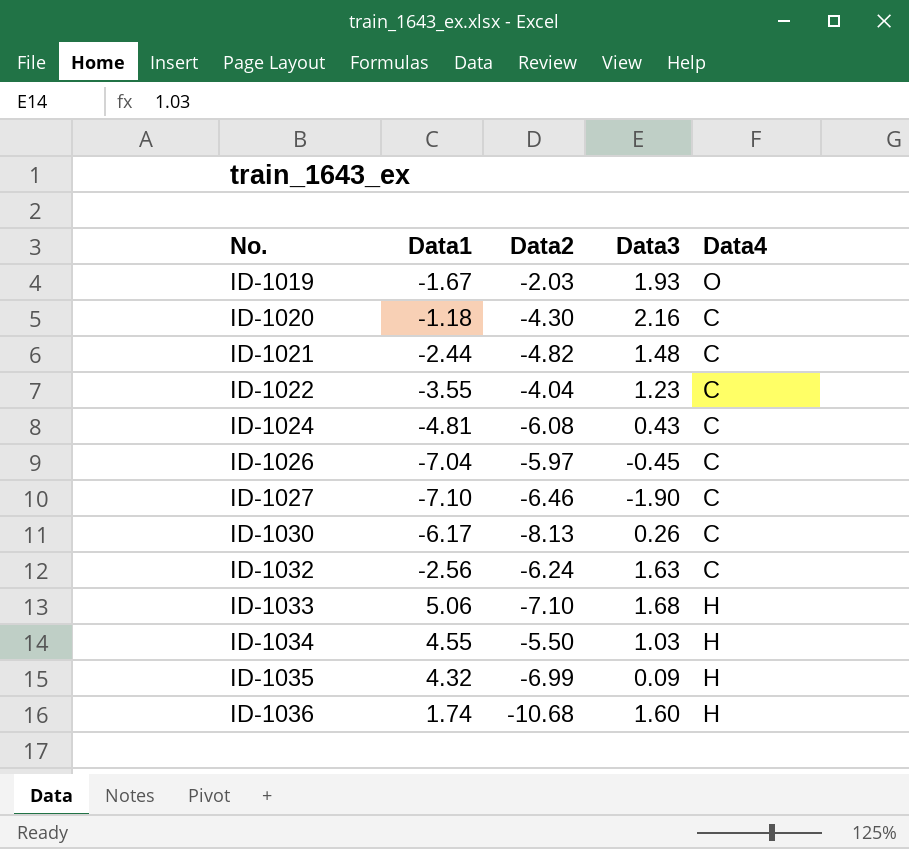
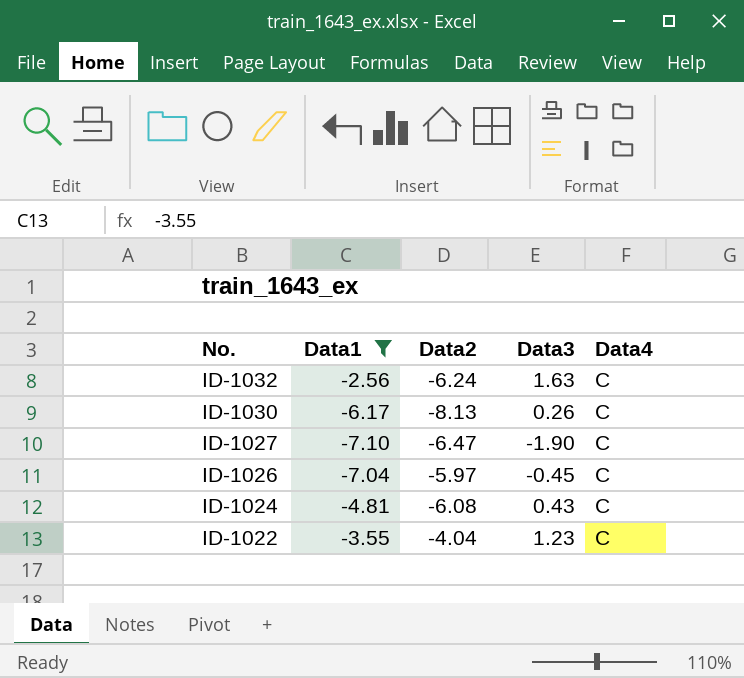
filter: none -> Data1 <= -2.56
row order: No. ascending -> No. descending
ID-1027 | Data2: -6.46 -> -6.47

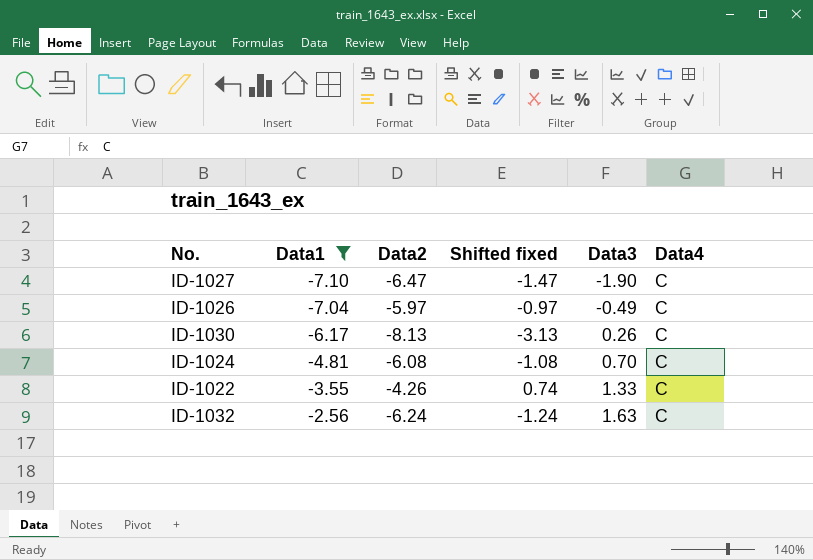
row order: No. descending -> Data1 ascending
column Shifted fixed | formula: none -> [Data2] + 5
ID-1026 | Data3: -0.45 -> -0.49
ID-1024 | Data3: 0.43 -> 0.70
ID-1022 | Data2: -4.04 -> -4.26
ID-1022 | Data3: 1.23 -> 1.33

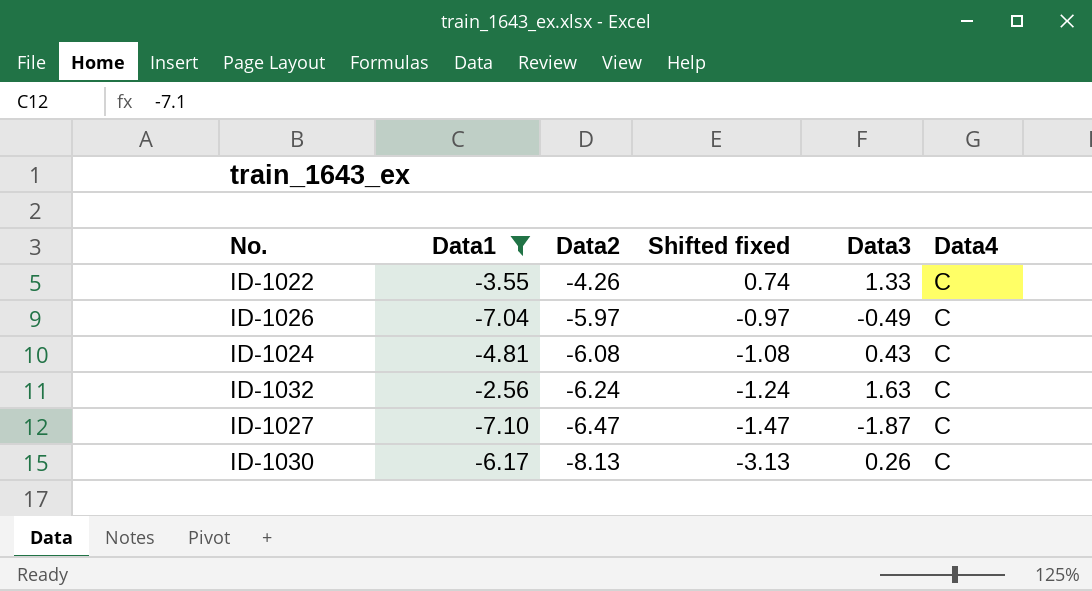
row order: Data1 ascending -> Data2 descending
ID-1024 | Data3: 0.70 -> 0.43
ID-1027 | Data3: -1.90 -> -1.87

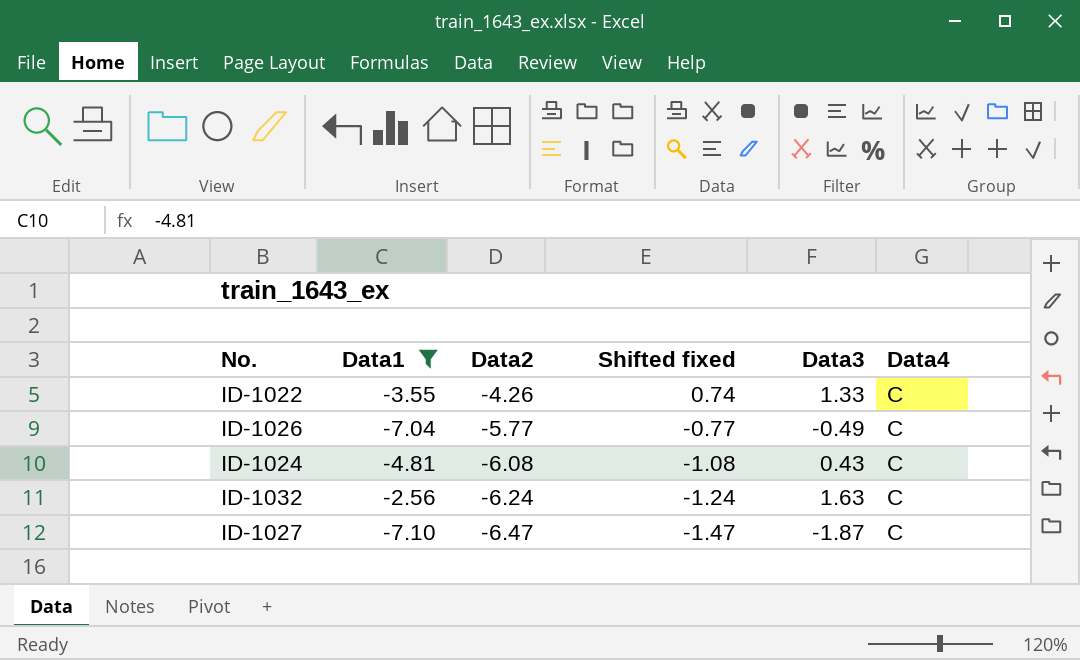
row ID-1030: -6.17 | -8.13 | -3.13 | 0.26 | C -> none
ID-1026 | Data2: -5.97 -> -5.77
ID-1026 | Shifted fixed: -0.97 -> -0.77

